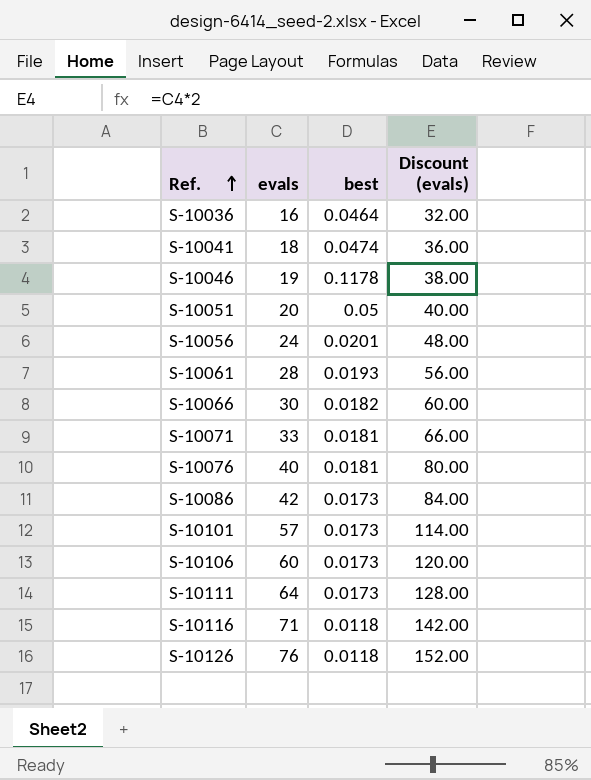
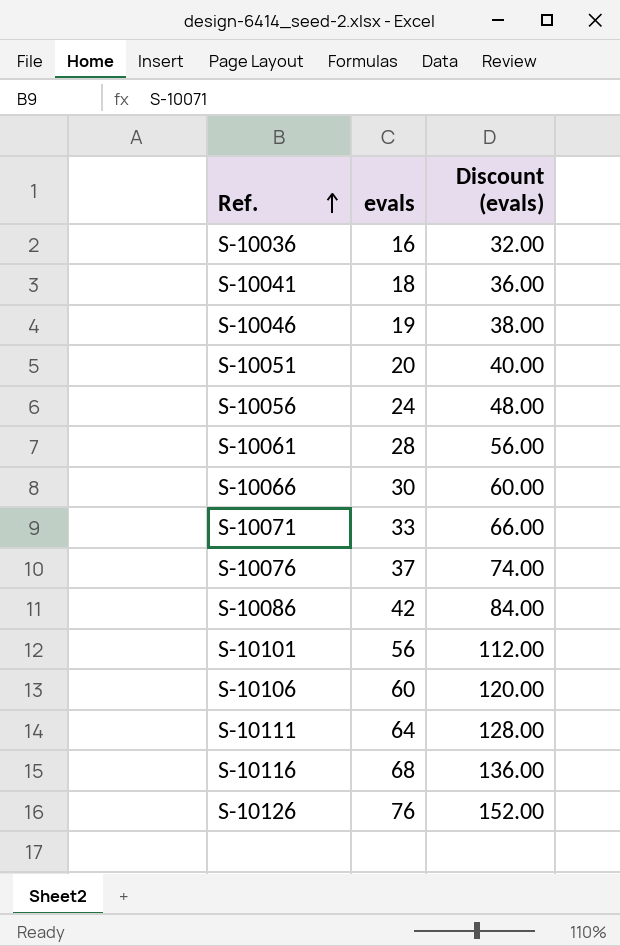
column best | position: 3 -> none
S-10076 | evals: 40 -> 37
S-10076 | Discount (evals): 80.00 -> 74.00
S-10101 | evals: 57 -> 56
S-10101 | Discount (evals): 114.00 -> 112.00
S-10116 | evals: 71 -> 68
S-10116 | Discount (evals): 142.00 -> 136.00

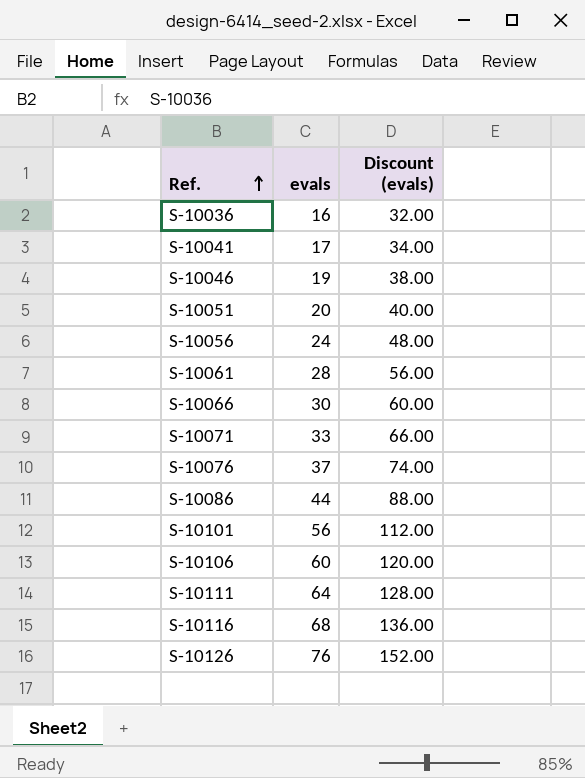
S-10041 | evals: 18 -> 17
S-10041 | Discount (evals): 36.00 -> 34.00
S-10086 | evals: 42 -> 44
S-10086 | Discount (evals): 84.00 -> 88.00

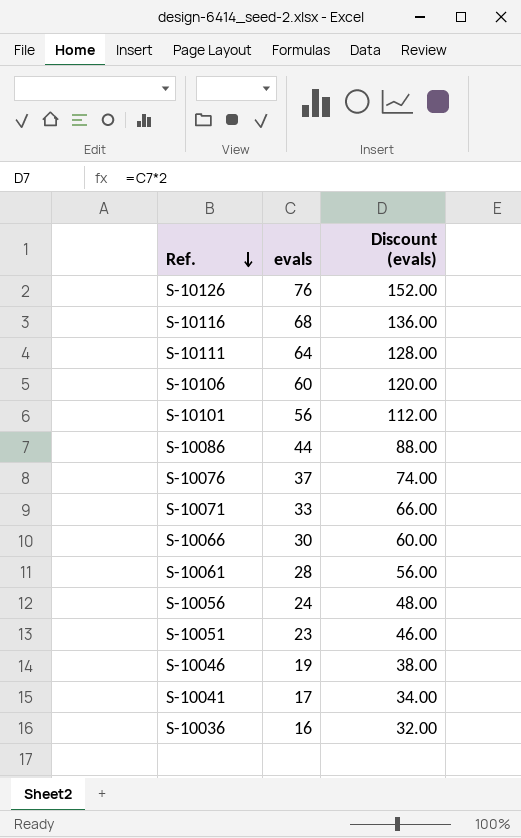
row order: Ref. ascending -> Ref. descending
S-10051 | evals: 20 -> 23
S-10051 | Discount (evals): 40.00 -> 46.00

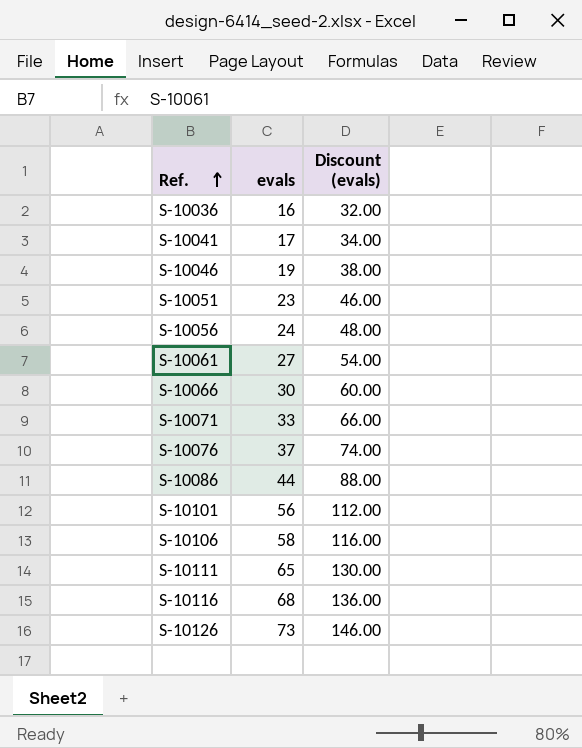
row order: Ref. descending -> Ref. ascending
S-10061 | evals: 28 -> 27
S-10061 | Discount (evals): 56.00 -> 54.00
S-10106 | evals: 60 -> 58
S-10106 | Discount (evals): 120.00 -> 116.00
S-10111 | evals: 64 -> 65
S-10111 | Discount (evals): 128.00 -> 130.00
S-10126 | evals: 76 -> 73
S-10126 | Discount (evals): 152.00 -> 146.00

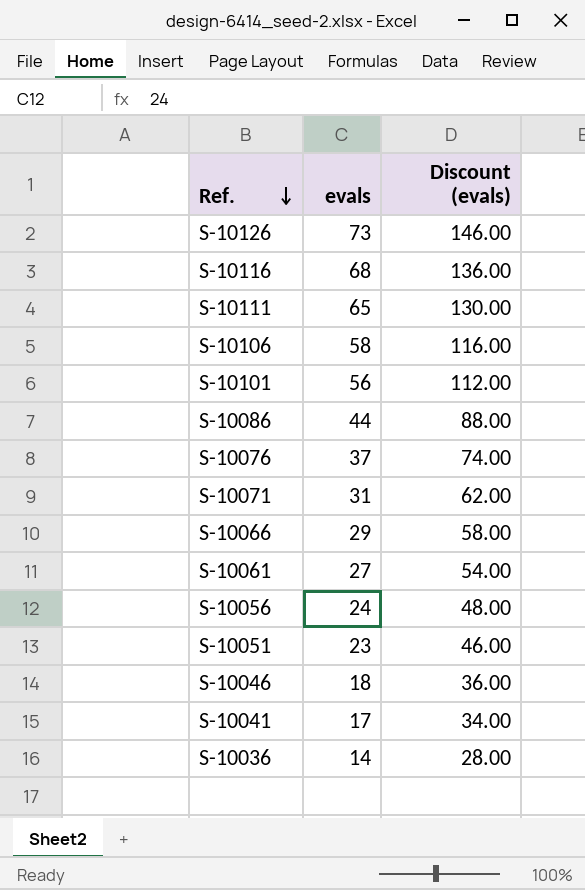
row order: Ref. ascending -> Ref. descending
S-10071 | evals: 33 -> 31
S-10071 | Discount (evals): 66.00 -> 62.00
S-10066 | evals: 30 -> 29
S-10066 | Discount (evals): 60.00 -> 58.00
S-10046 | evals: 19 -> 18
S-10046 | Discount (evals): 38.00 -> 36.00
S-10036 | evals: 16 -> 14
S-10036 | Discount (evals): 32.00 -> 28.00

